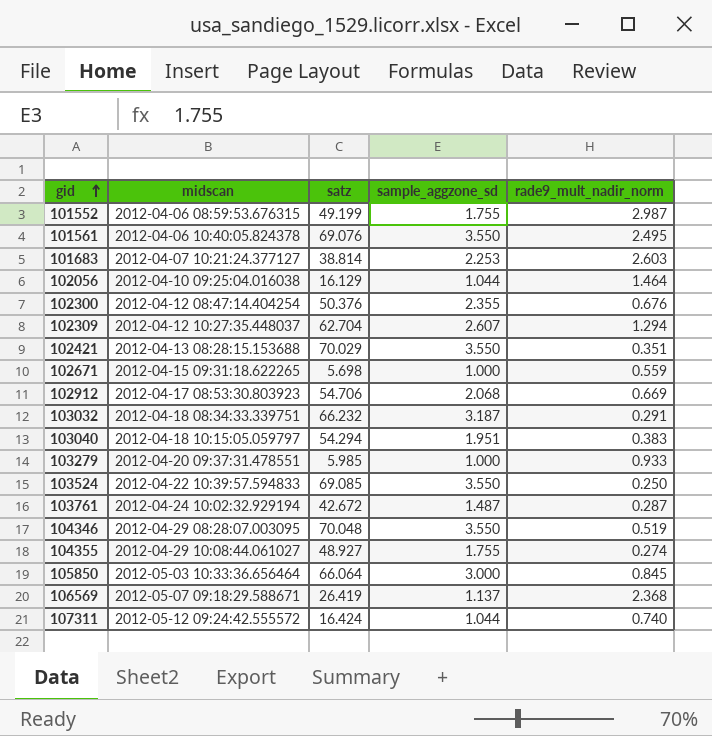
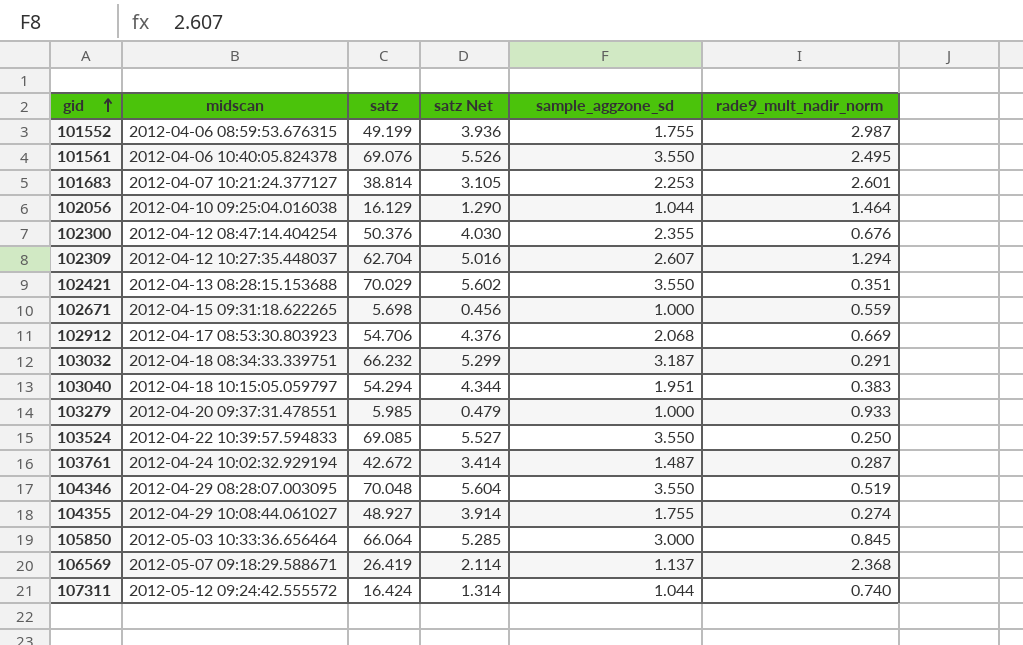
column satz Net | formula: none -> [satz] * 0.08
101683 | rade9_mult_nadir_norm: 2.603 -> 2.601

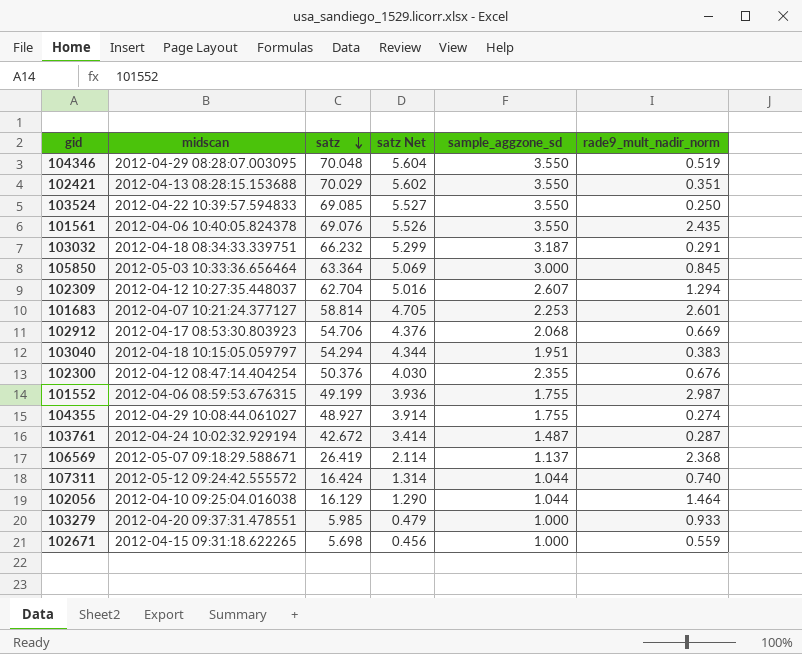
row order: gid ascending -> satz descending
101561 | rade9_mult_nadir_norm: 2.495 -> 2.435
105850 | satz: 66.064 -> 63.364
105850 | satz Net: 5.285 -> 5.069
101683 | satz: 38.814 -> 58.814
101683 | satz Net: 3.105 -> 4.705

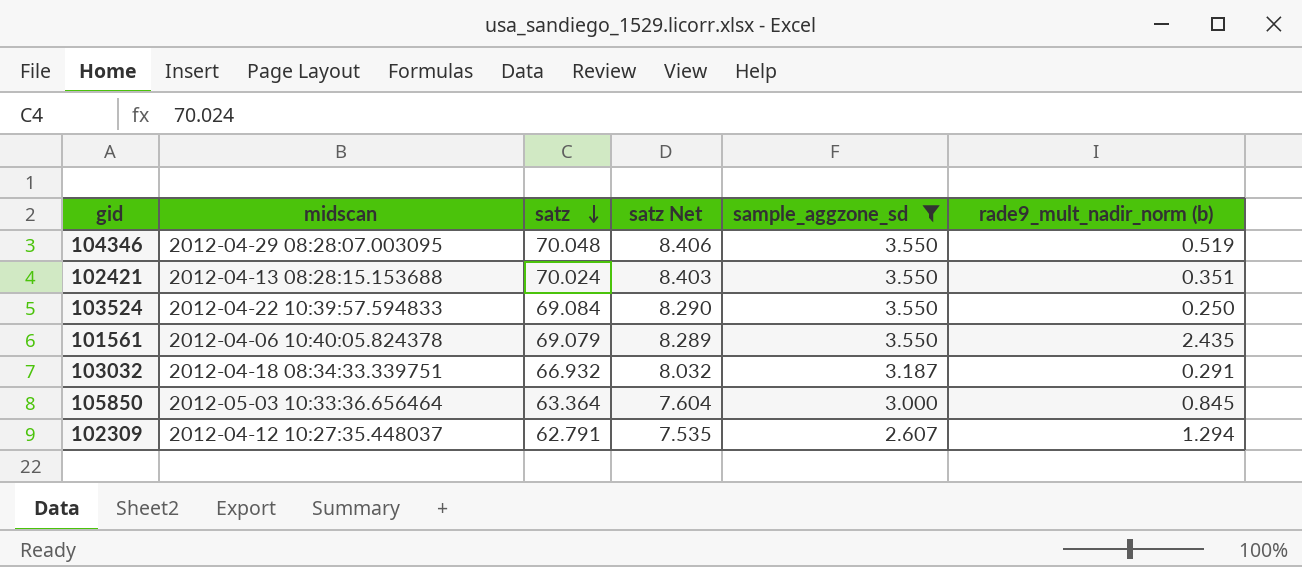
filter: none -> sample_aggzone_sd >= 2.607
column satz Net | formula: [satz] * 0.08 -> [satz] * 0.12
column name: rade9_mult_nadir_norm -> rade9_mult_nadir_norm (b)
102421 | satz: 70.029 -> 70.024
103524 | satz: 69.085 -> 69.084
101561 | satz: 69.076 -> 69.079
103032 | satz: 66.232 -> 66.932
102309 | satz: 62.704 -> 62.791

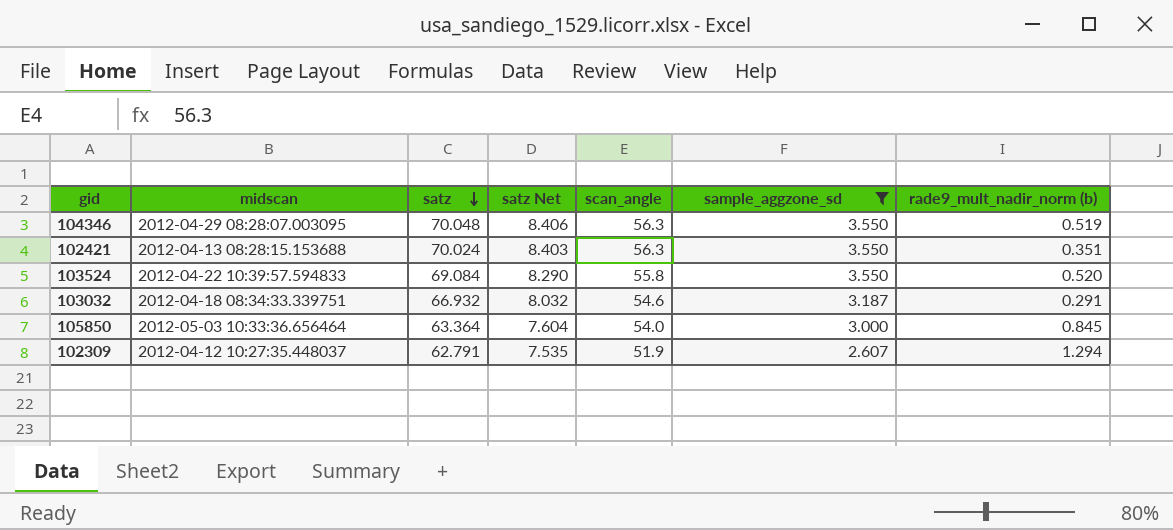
column scan_angle | position: none -> 5
row 101561: 2012-04-06 10:40:05.824378 | 69.079 | 8.289 | 3.550 | 2.435 -> none
103524 | rade9_mult_nadir_norm (b): 0.250 -> 0.520

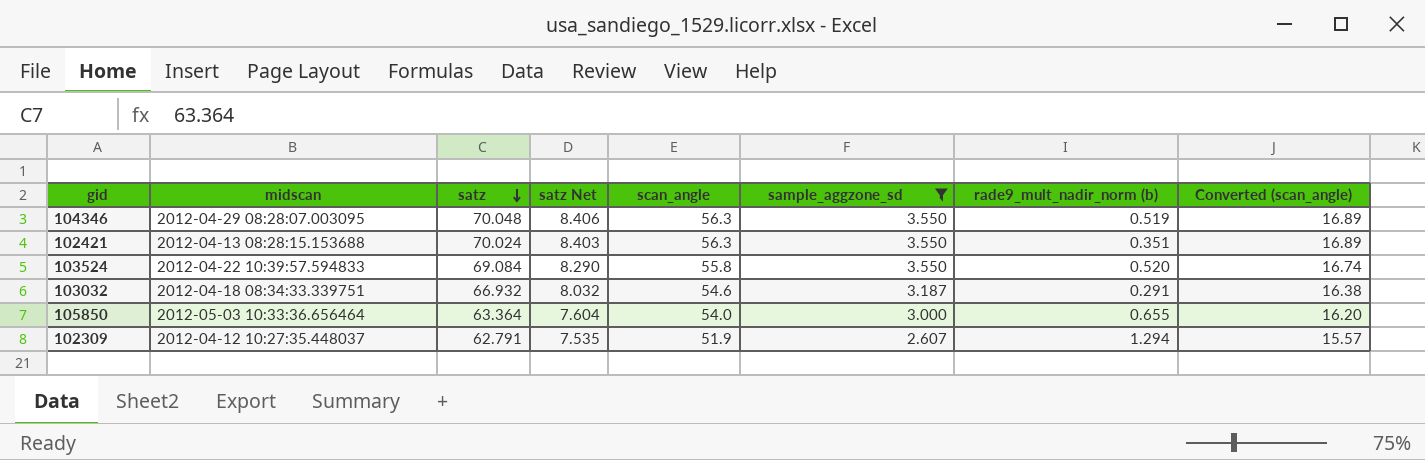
column Converted (scan_angle) | formula: none -> [scan_angle] * 0.3
105850 | rade9_mult_nadir_norm (b): 0.845 -> 0.655

